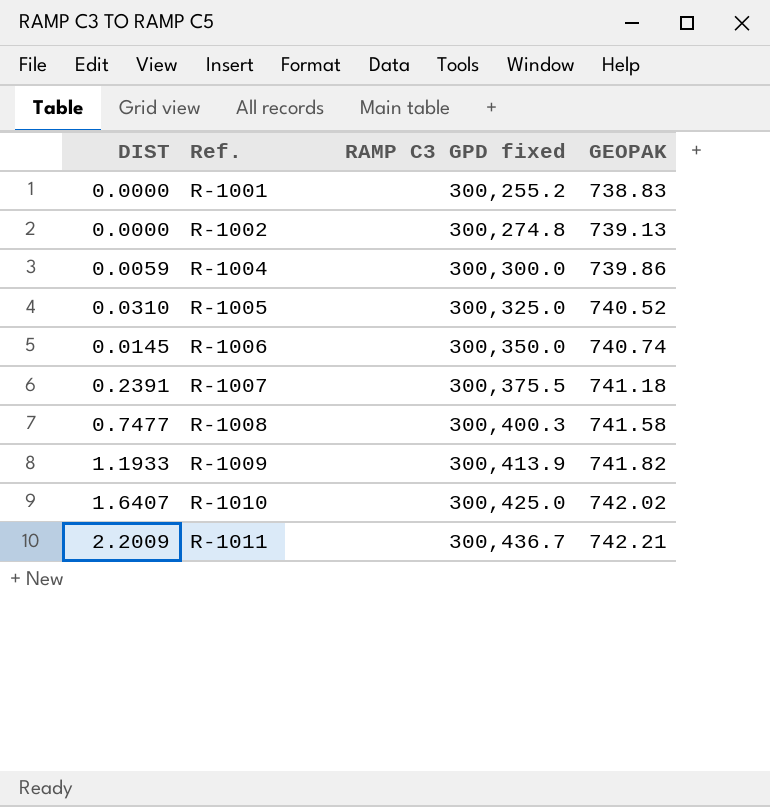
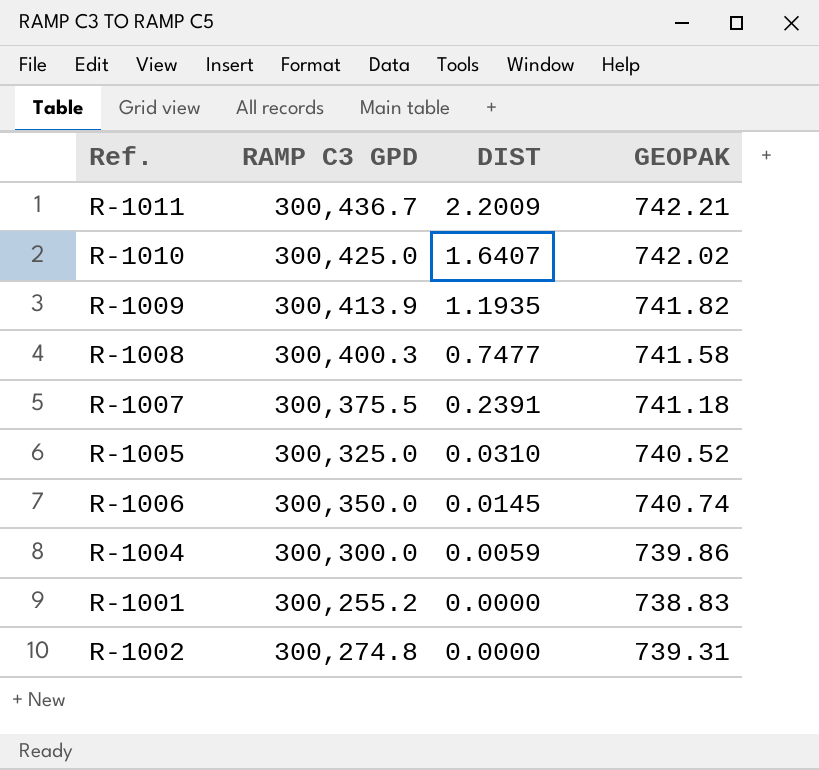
row order: Ref. ascending -> DIST descending
column name: RAMP C3 GPD fixed -> RAMP C3 GPD
column DIST | position: 1 -> 3
R-1009 | DIST: 1.1933 -> 1.1935
R-1002 | GEOPAK: 739.13 -> 739.31

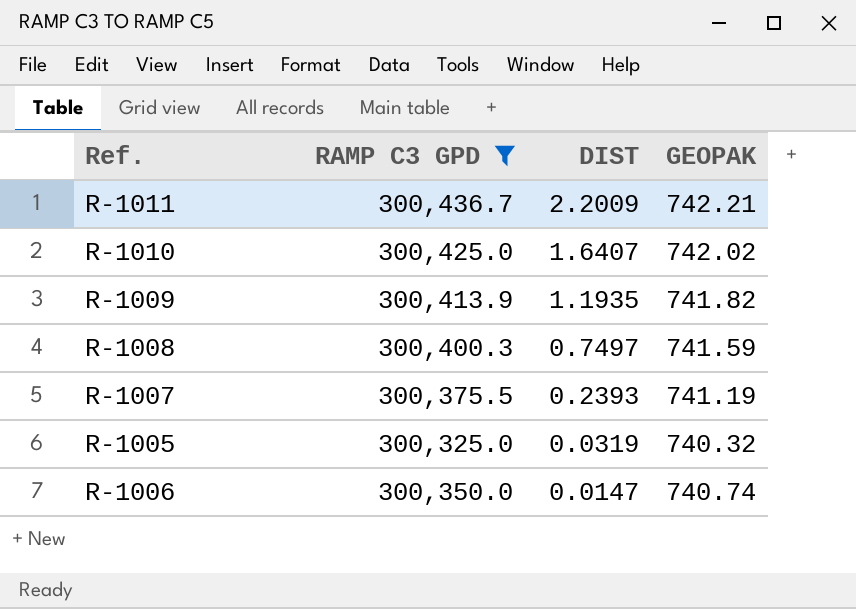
filter: none -> RAMP C3 GPD >= 300,325.0
R-1008 | DIST: 0.7477 -> 0.7497
R-1008 | GEOPAK: 741.58 -> 741.59
R-1007 | DIST: 0.2391 -> 0.2393
R-1007 | GEOPAK: 741.18 -> 741.19
R-1005 | DIST: 0.0310 -> 0.0319
R-1005 | GEOPAK: 740.52 -> 740.32
R-1006 | DIST: 0.0145 -> 0.0147

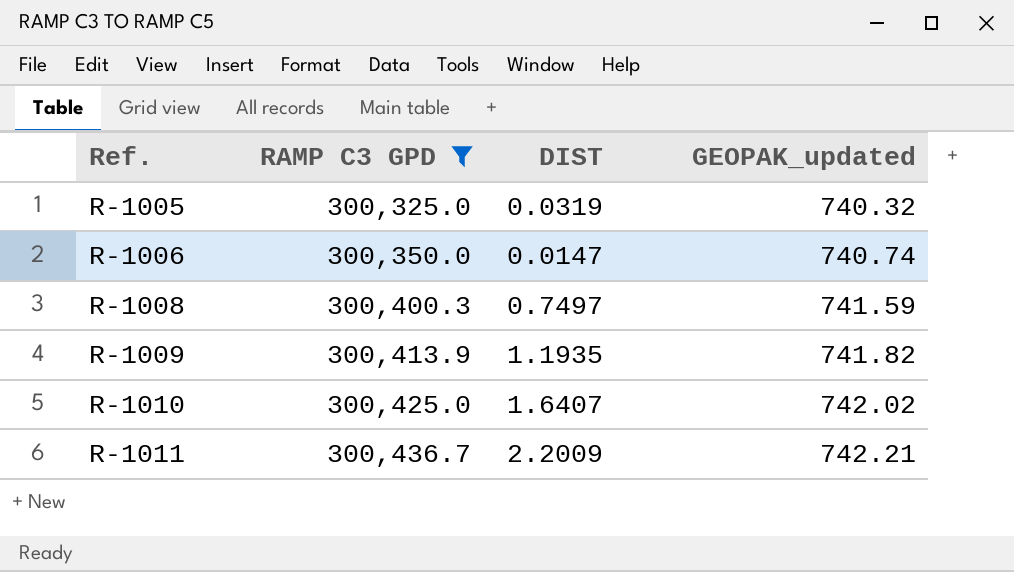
row order: DIST descending -> Ref. ascending
column name: GEOPAK -> GEOPAK_updated
row R-1007: 300,375.5 | 0.2393 | 741.19 -> none

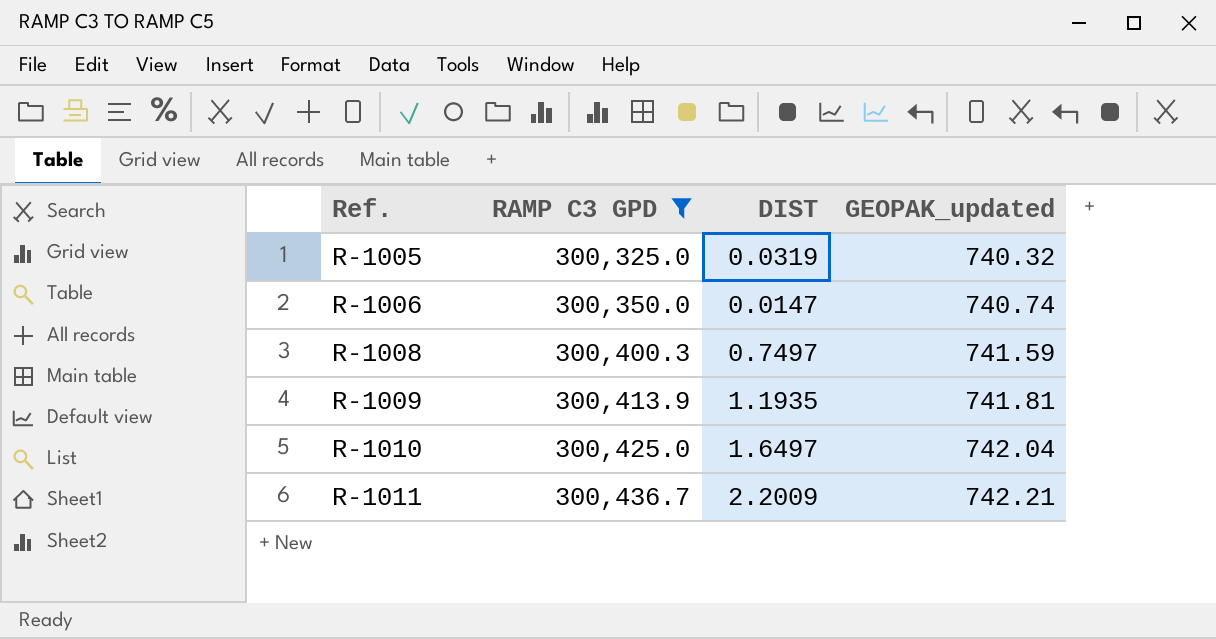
R-1009 | GEOPAK_updated: 741.82 -> 741.81
R-1010 | DIST: 1.6407 -> 1.6497
R-1010 | GEOPAK_updated: 742.02 -> 742.04

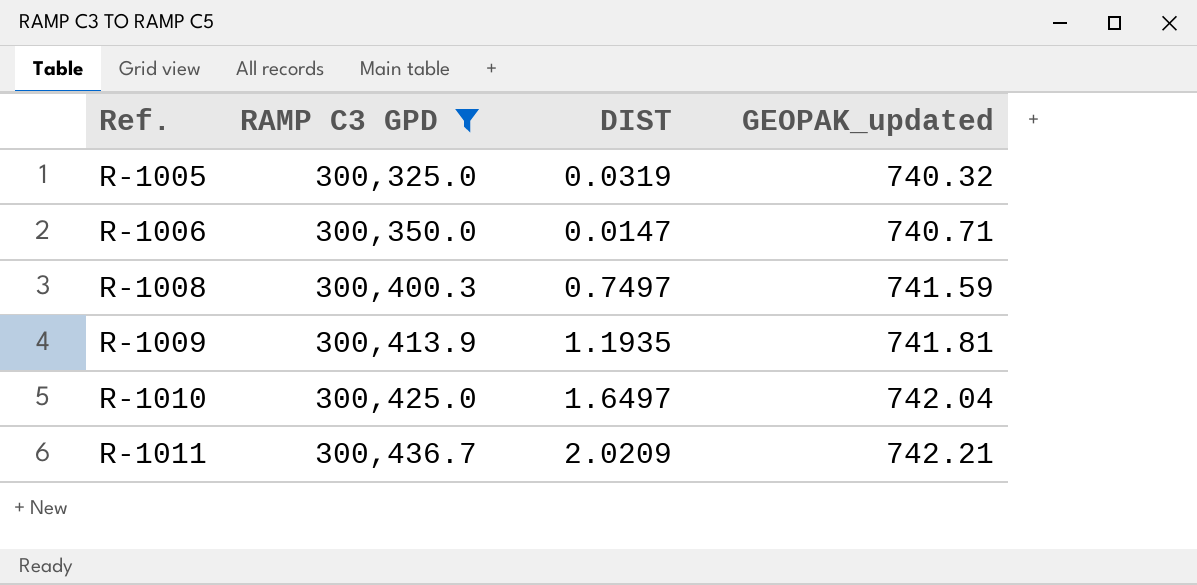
R-1006 | GEOPAK_updated: 740.74 -> 740.71
R-1011 | DIST: 2.2009 -> 2.0209

